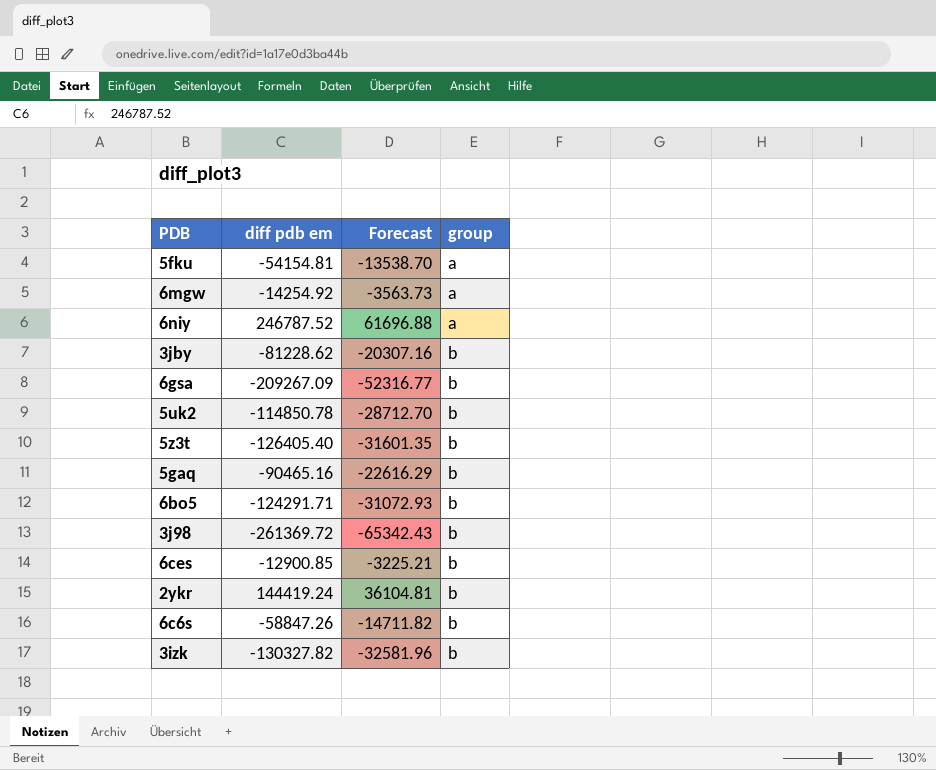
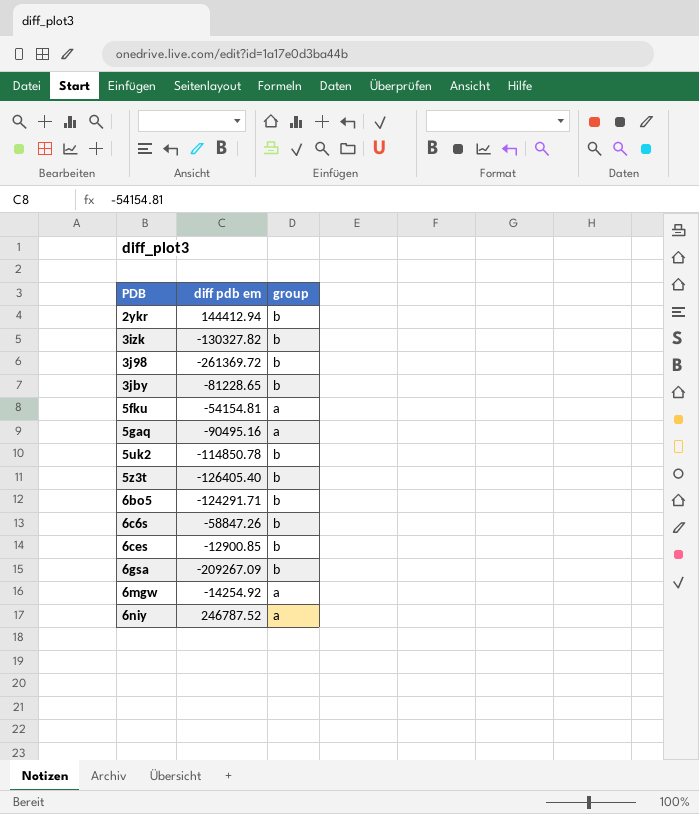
row order: group ascending -> PDB ascending
column Forecast | formula: [diff pdb em] * 0.25 -> none
2ykr | diff pdb em: 144419.24 -> 144412.94
3jby | diff pdb em: -81228.62 -> -81228.65
5gaq | diff pdb em: -90465.16 -> -90495.16
5gaq | group: b -> a

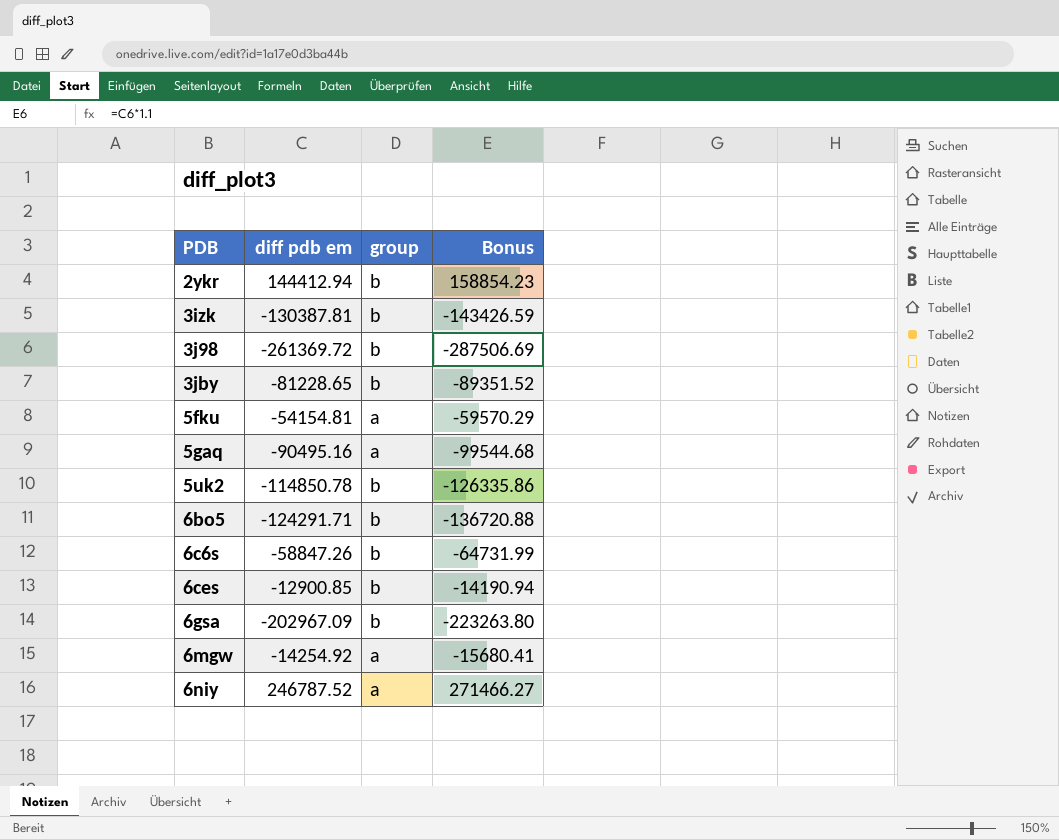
column Bonus | formula: none -> [diff pdb em] * 1.1
row 5z3t: -126405.40 | b -> none
3izk | diff pdb em: -130327.82 -> -130387.81
6gsa | diff pdb em: -209267.09 -> -202967.09

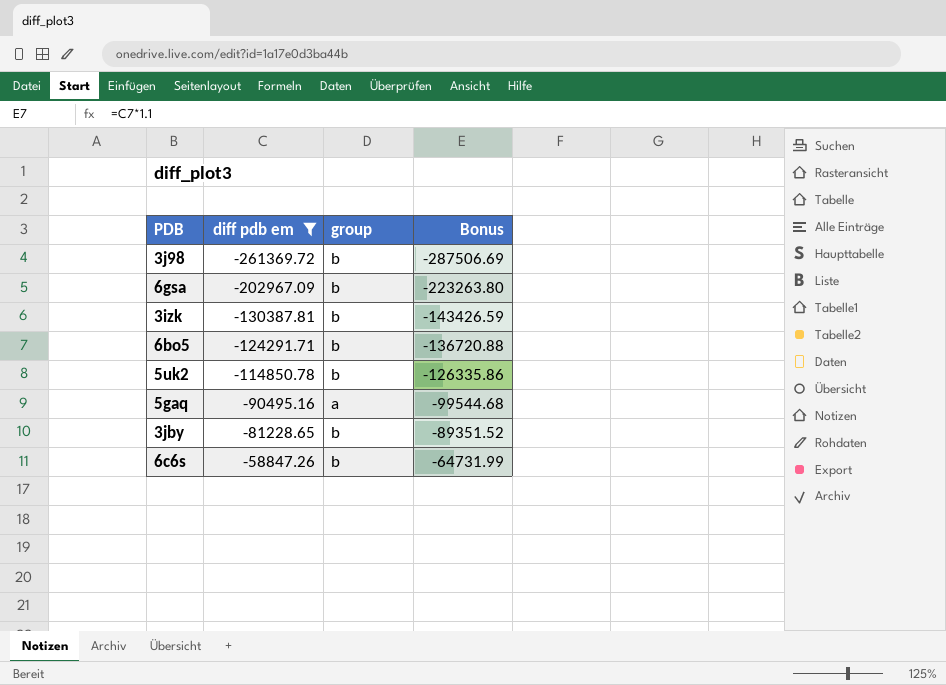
filter: none -> diff pdb em <= -58847.26
row order: PDB ascending -> diff pdb em ascending

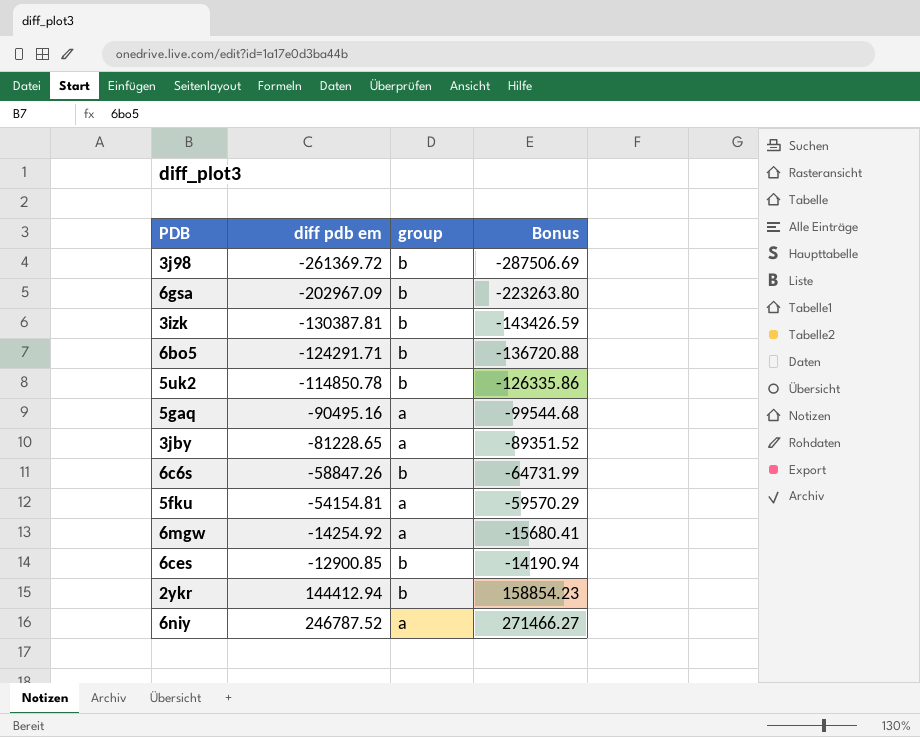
filter: diff pdb em <= -58847.26 -> none
3jby | group: b -> a

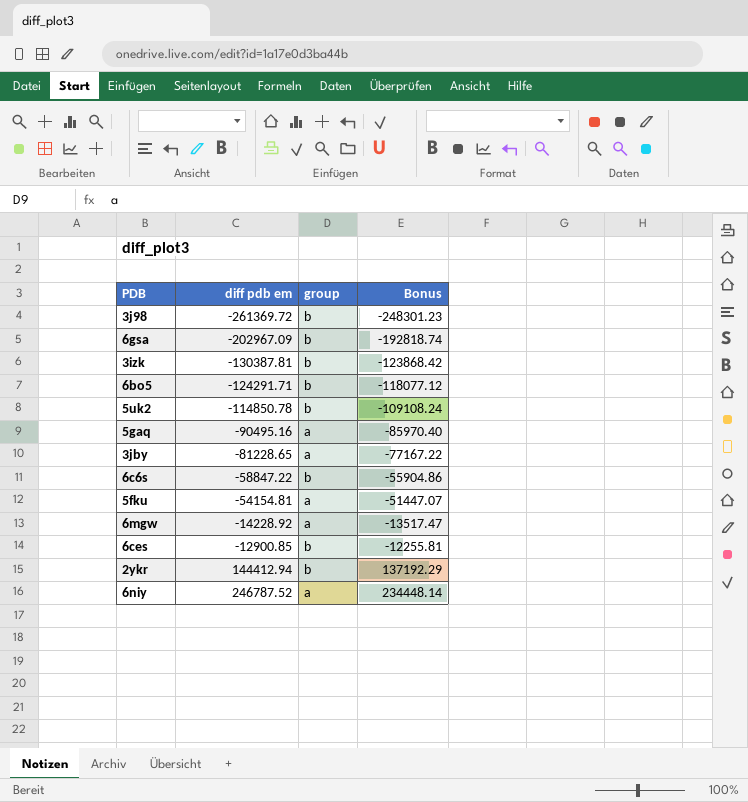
column Bonus | formula: [diff pdb em] * 1.1 -> [diff pdb em] * 0.95
6c6s | diff pdb em: -58847.26 -> -58847.22
6mgw | diff pdb em: -14254.92 -> -14228.92

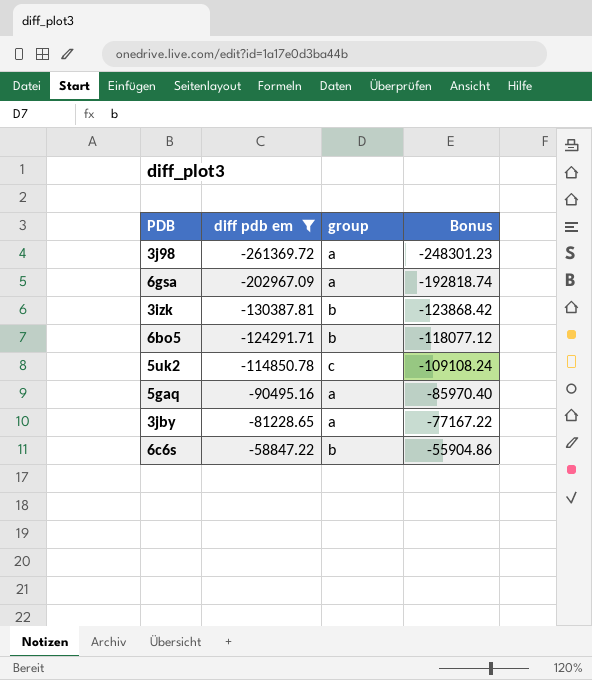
filter: none -> diff pdb em <= -58847.22
3j98 | group: b -> a
6gsa | group: b -> a
5uk2 | group: b -> c

